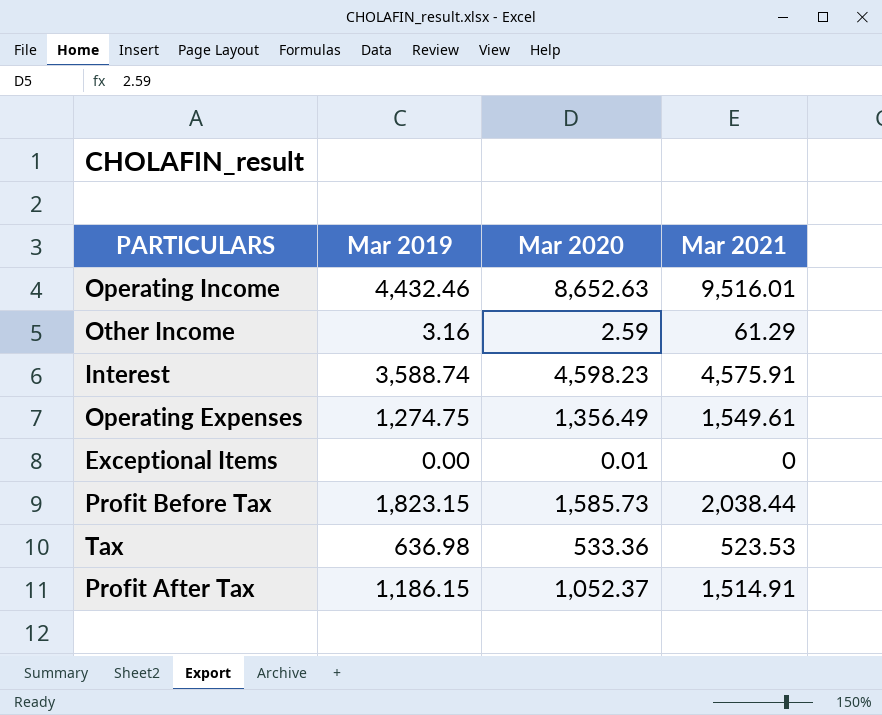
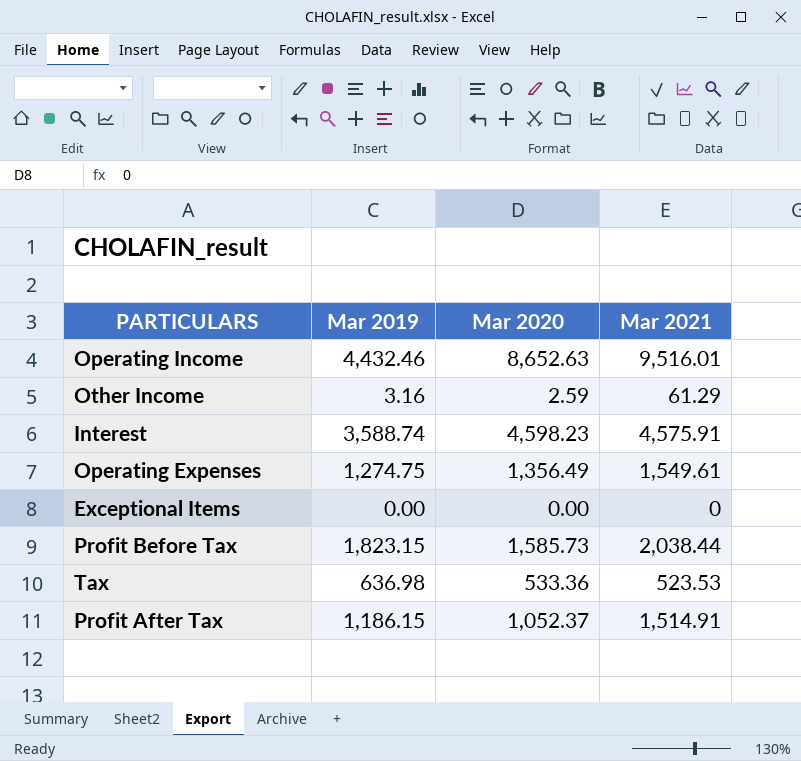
Exceptional Items | Mar 2020: 0.01 -> 0.00

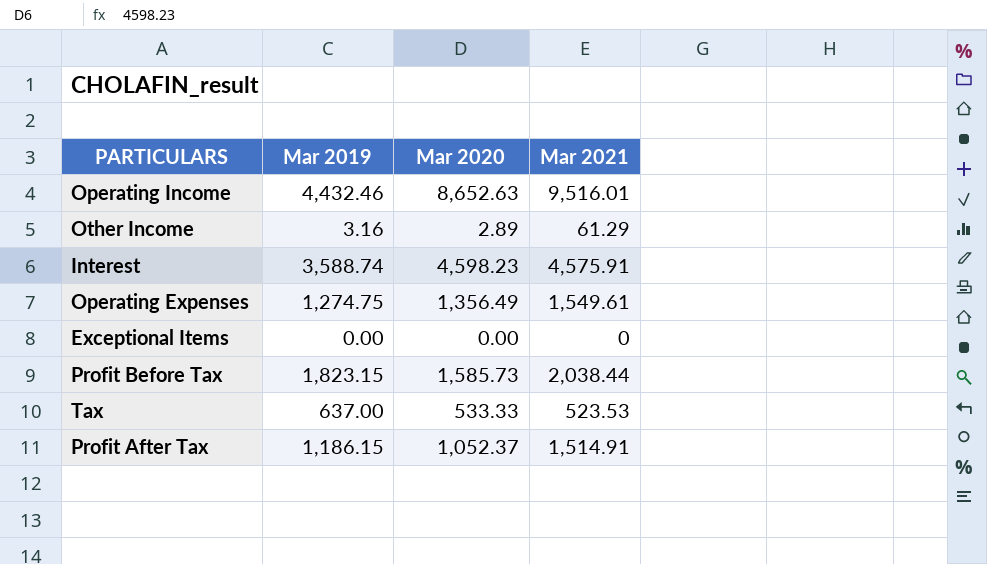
Other Income | Mar 2020: 2.59 -> 2.89
Tax | Mar 2019: 636.98 -> 637.00
Tax | Mar 2020: 533.36 -> 533.33

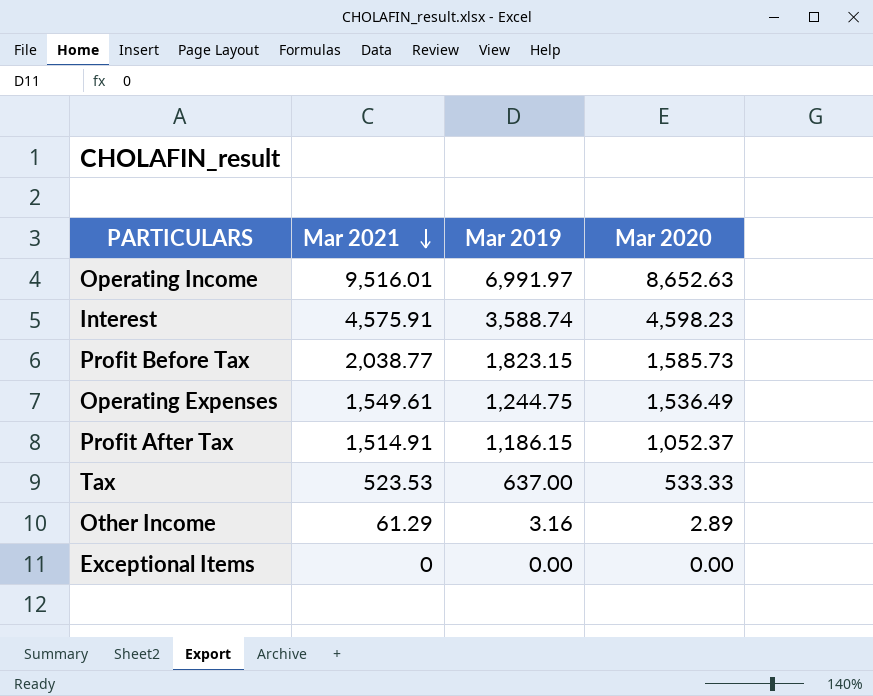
row order: none -> Mar 2021 descending
column Mar 2021 | position: 4 -> 2
Operating Income | Mar 2019: 4,432.46 -> 6,991.97
Profit Before Tax | Mar 2021: 2,038.44 -> 2,038.77
Operating Expenses | Mar 2019: 1,274.75 -> 1,244.75
Operating Expenses | Mar 2020: 1,356.49 -> 1,536.49

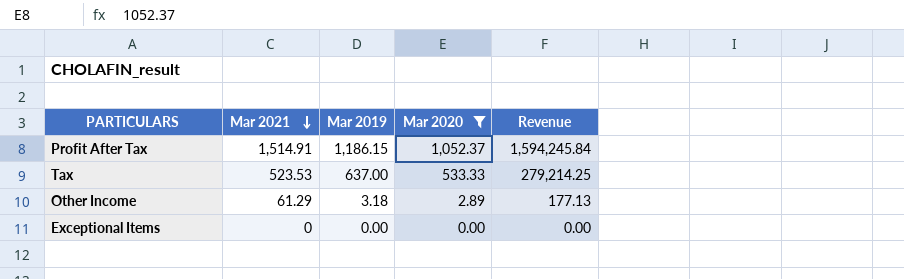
filter: none -> Mar 2020 <= 1,052.37
column Revenue | formula: none -> [Mar 2021] * [Mar 2020]
Other Income | Mar 2019: 3.16 -> 3.18

